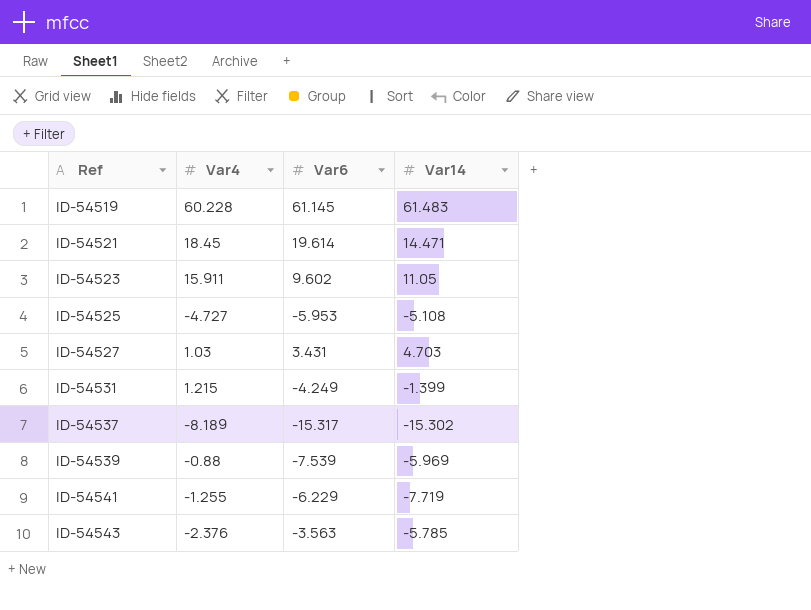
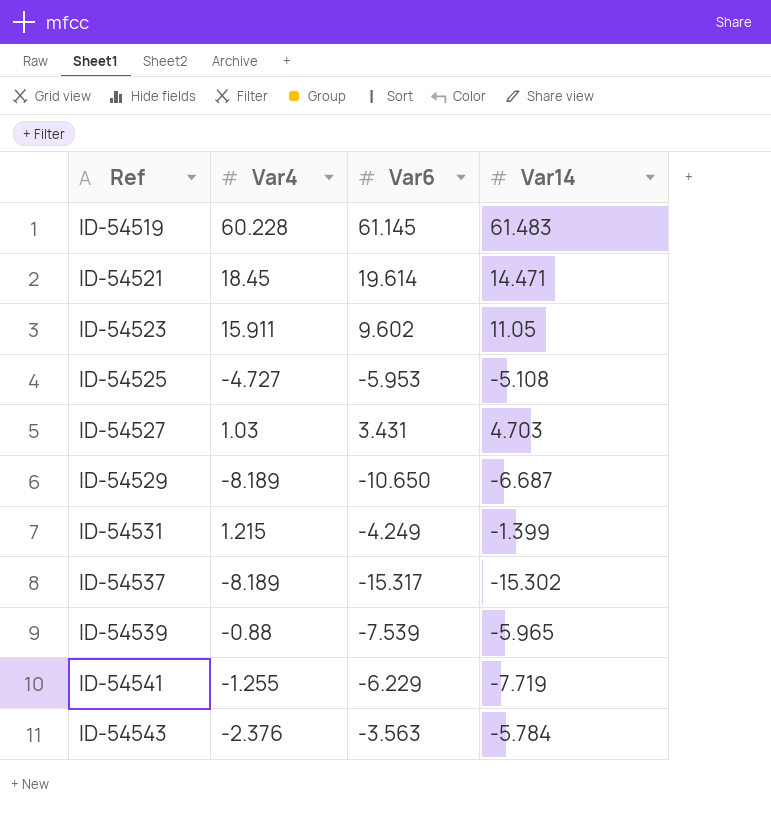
row ID-54529: none -> -8.189 | -10.650 | -6.687
ID-54539 | Var14: -5.969 -> -5.965
ID-54543 | Var14: -5.785 -> -5.784

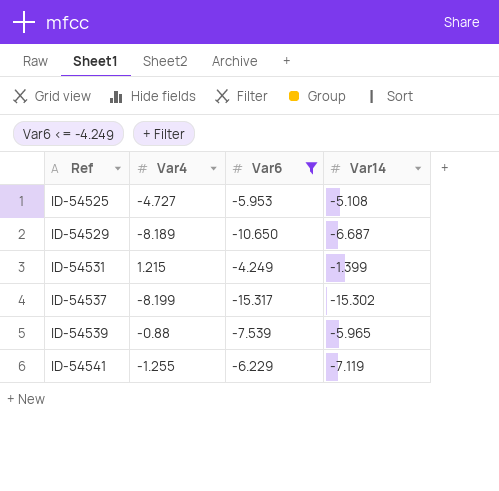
filter: none -> Var6 <= -4.249
ID-54537 | Var4: -8.189 -> -8.199
ID-54541 | Var14: -7.719 -> -7.119

